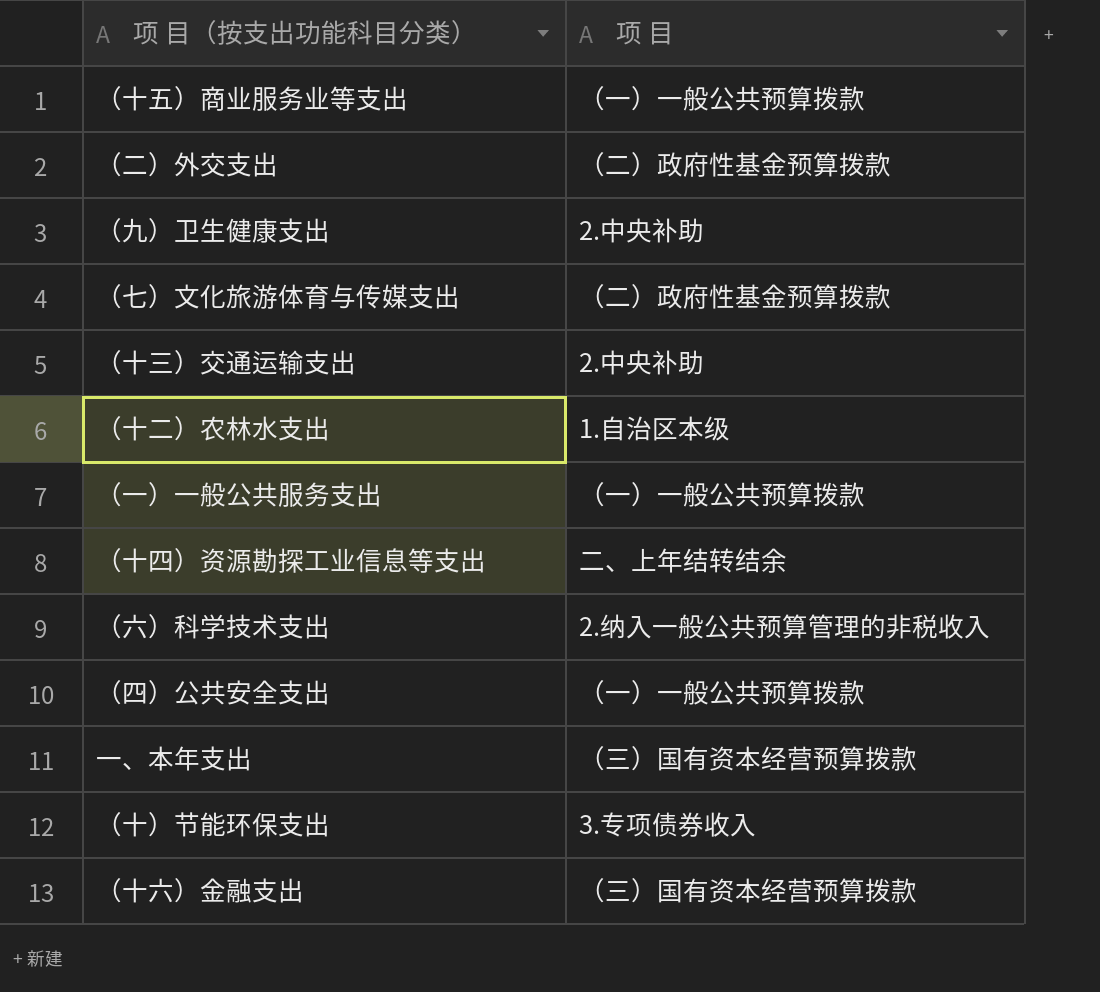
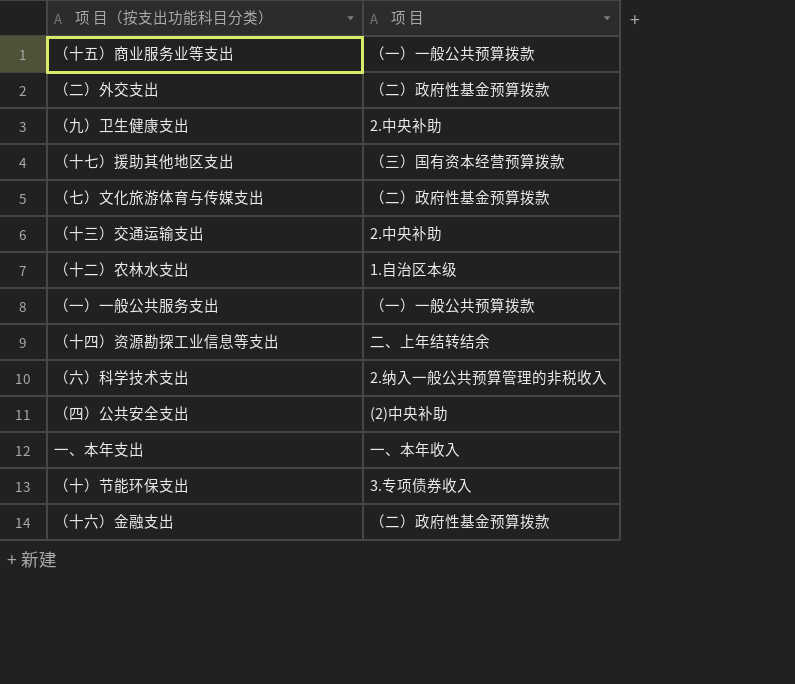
row （十七）援助其他地区支出: none -> （三）国有资本经营预算拨款
（四）公共安全支出 | 项 目: （一）一般公共预算拨款 -> (2)中央补助
一、本年支出 | 项 目: （三）国有资本经营预算拨款 -> 一、本年收入
（十六）金融支出 | 项 目: （三）国有资本经营预算拨款 -> （二）政府性基金预算拨款

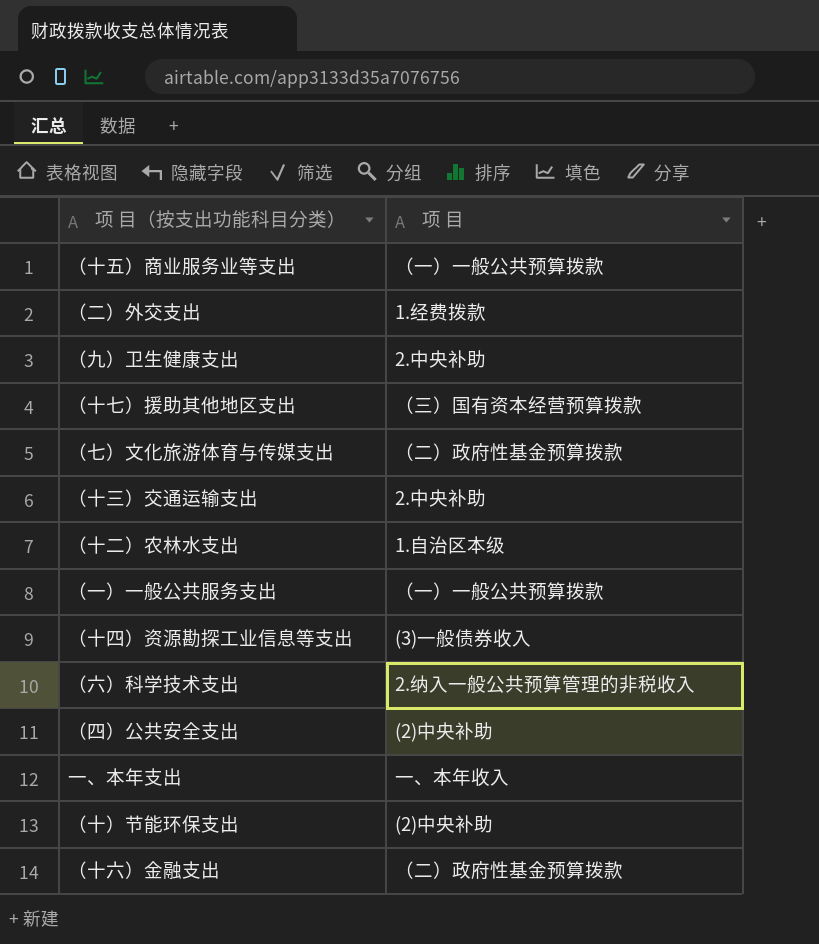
（二）外交支出 | 项 目: （二）政府性基金预算拨款 -> 1.经费拨款
（十四）资源勘探工业信息等支出 | 项 目: 二、上年结转结余 -> (3)一般债券收入
（十）节能环保支出 | 项 目: 3.专项债券收入 -> (2)中央补助

